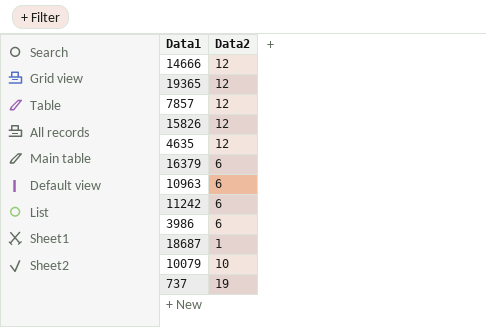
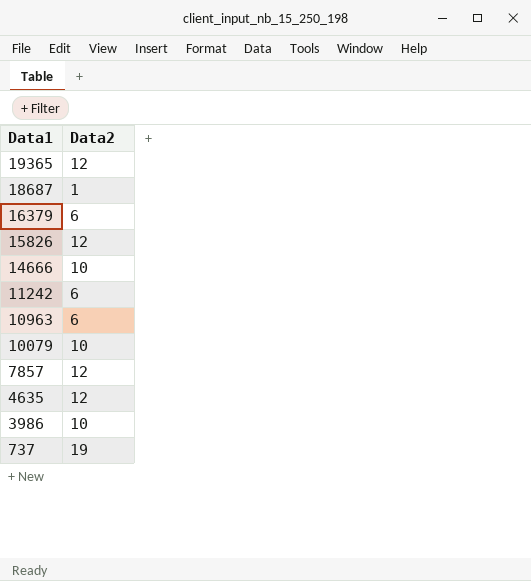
row order: none -> Data1 descending
14666 | Data2: 12 -> 10
3986 | Data2: 6 -> 10

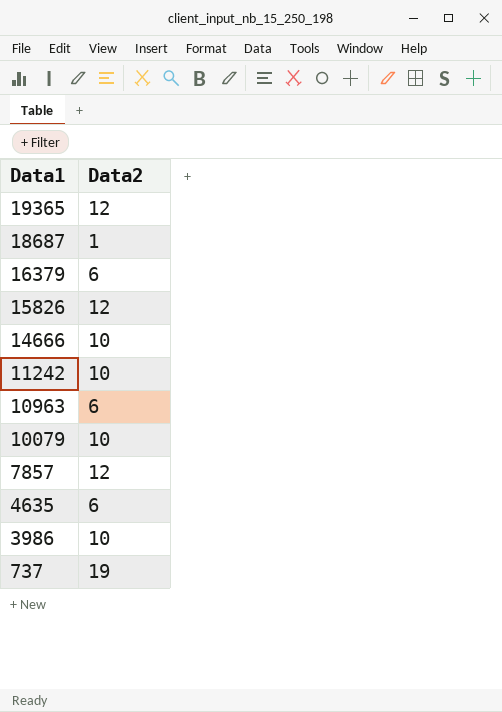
11242 | Data2: 6 -> 10
4635 | Data2: 12 -> 6

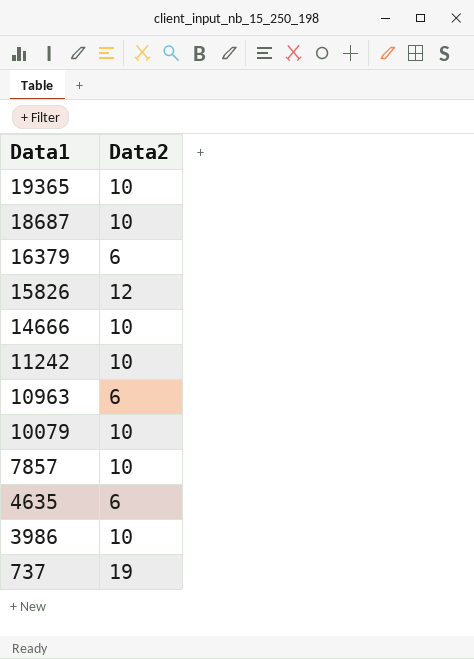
19365 | Data2: 12 -> 10
18687 | Data2: 1 -> 10
7857 | Data2: 12 -> 10

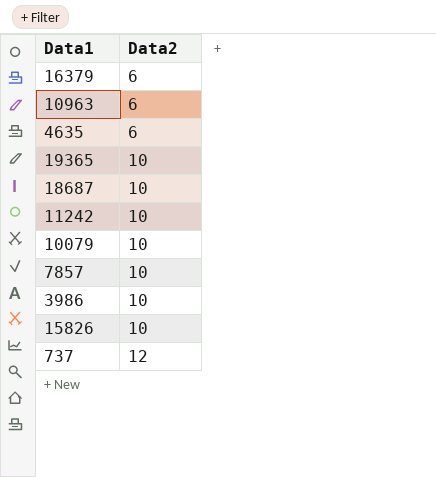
row order: Data1 descending -> Data2 ascending
row 14666: 10 -> none
15826 | Data2: 12 -> 10
737 | Data2: 19 -> 12

